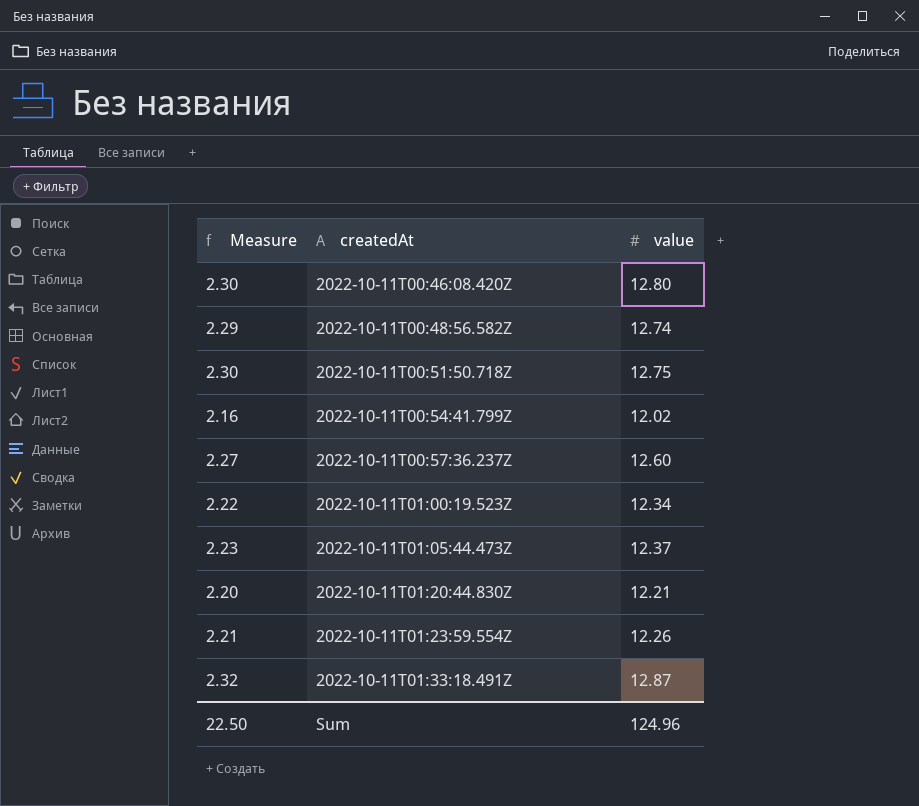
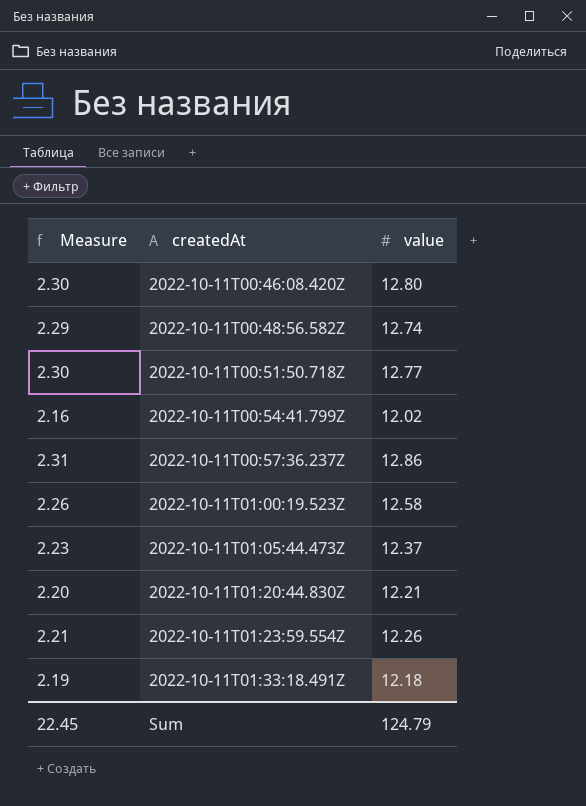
2022-10-11T00:51:50.718Z | value: 12.75 -> 12.77
2022-10-11T00:57:36.237Z | Measure: 2.27 -> 2.31
2022-10-11T00:57:36.237Z | value: 12.60 -> 12.86
2022-10-11T01:00:19.523Z | Measure: 2.22 -> 2.26
2022-10-11T01:00:19.523Z | value: 12.34 -> 12.58
2022-10-11T01:33:18.491Z | Measure: 2.32 -> 2.19
2022-10-11T01:33:18.491Z | value: 12.87 -> 12.18
Sum | Measure: 22.50 -> 22.45
Sum | value: 124.96 -> 124.79

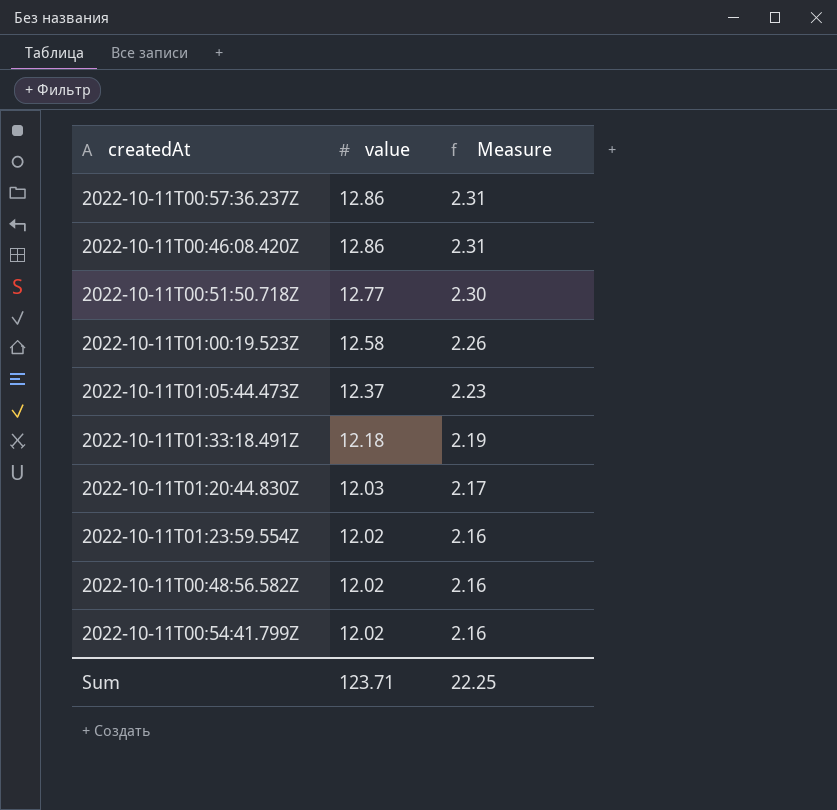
row order: createdAt ascending -> value descending
column Measure | position: 1 -> 3
2022-10-11T00:46:08.420Z | value: 12.80 -> 12.86
2022-10-11T00:46:08.420Z | Measure: 2.30 -> 2.31
2022-10-11T01:20:44.830Z | value: 12.21 -> 12.03
2022-10-11T01:20:44.830Z | Measure: 2.20 -> 2.17
2022-10-11T01:23:59.554Z | value: 12.26 -> 12.02
2022-10-11T01:23:59.554Z | Measure: 2.21 -> 2.16
2022-10-11T00:48:56.582Z | value: 12.74 -> 12.02
2022-10-11T00:48:56.582Z | Measure: 2.29 -> 2.16
Sum | value: 124.79 -> 123.71
Sum | Measure: 22.45 -> 22.25

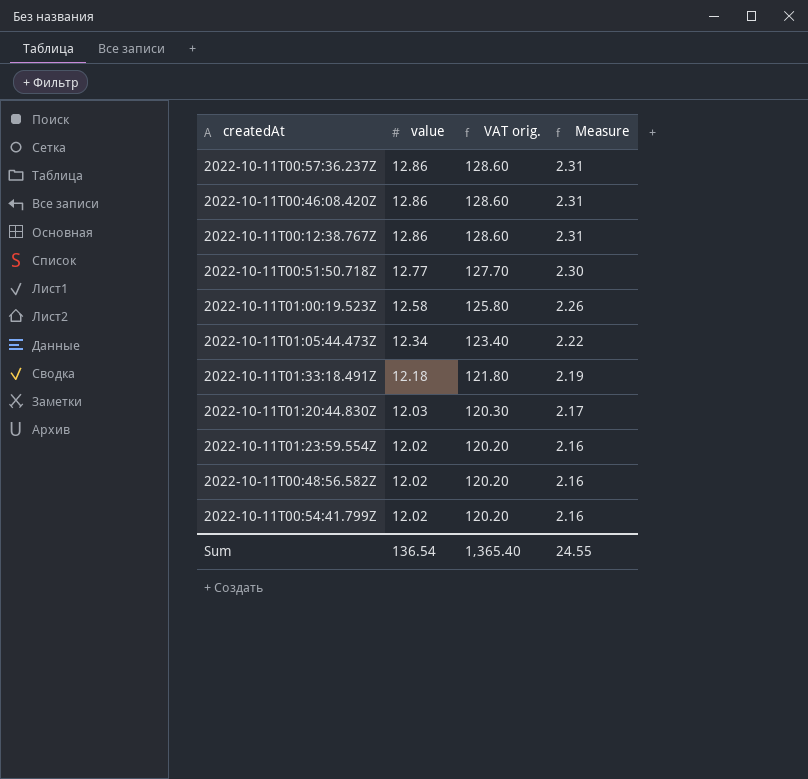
column VAT orig. | formula: none -> [value] * 10
row 2022-10-11T00:12:38.767Z: none -> 12.86 | 128.60 | 2.31
2022-10-11T01:05:44.473Z | value: 12.37 -> 12.34
2022-10-11T01:05:44.473Z | Measure: 2.23 -> 2.22
Sum | value: 123.71 -> 136.54
Sum | Measure: 22.25 -> 24.55

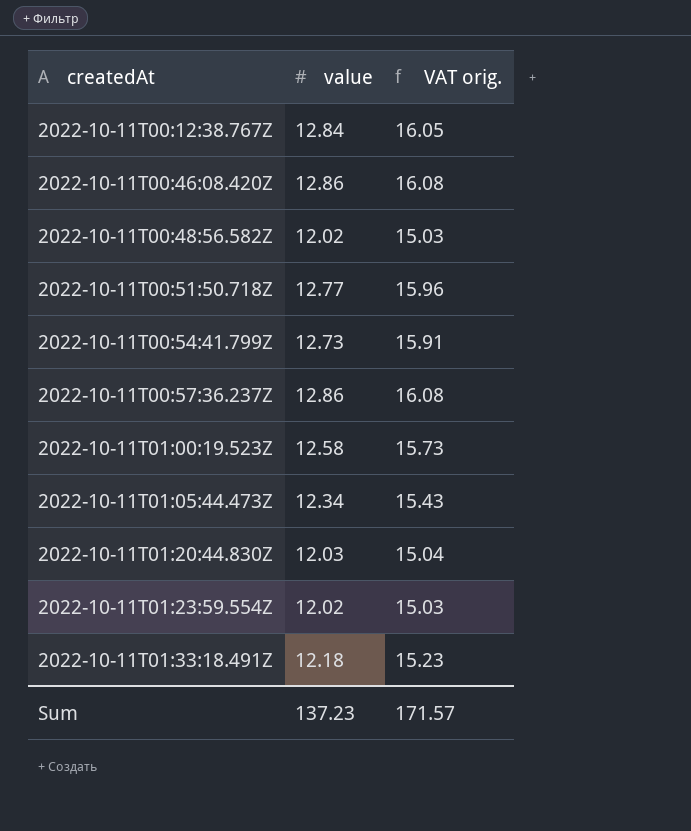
row order: value descending -> createdAt ascending
column Measure | formula: [value] * 0.18 -> none
column VAT orig. | formula: [value] * 10 -> [value] * 1.25
2022-10-11T00:12:38.767Z | value: 12.86 -> 12.84
2022-10-11T00:54:41.799Z | value: 12.02 -> 12.73
Sum | value: 136.54 -> 137.23
Sum | VAT orig.: 1,365.40 -> 171.57

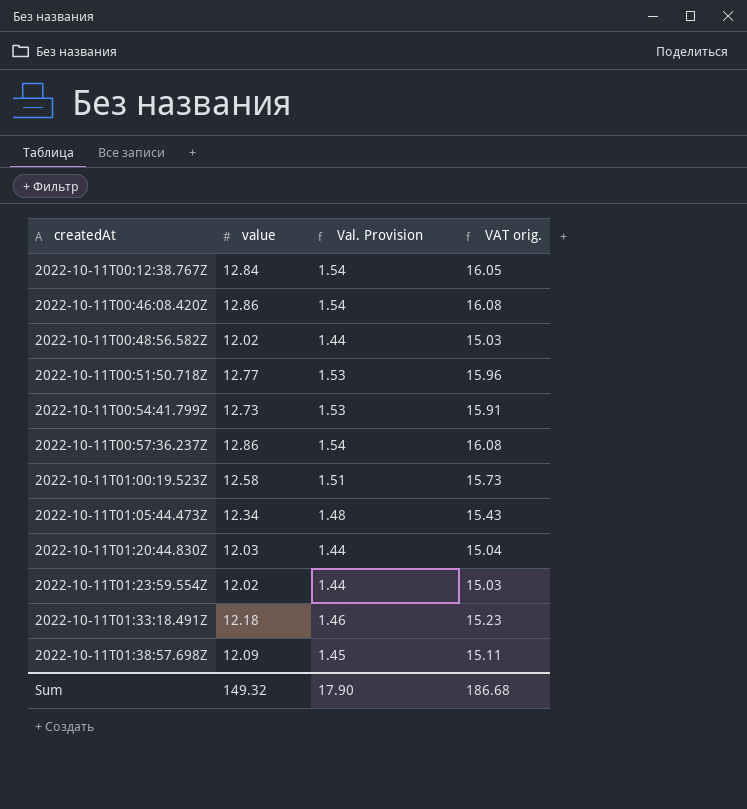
column Val. Provision | formula: none -> [value] * 0.12
row 2022-10-11T01:38:57.698Z: none -> 12.09 | 1.45 | 15.11
Sum | value: 137.23 -> 149.32
Sum | VAT orig.: 171.57 -> 186.68

